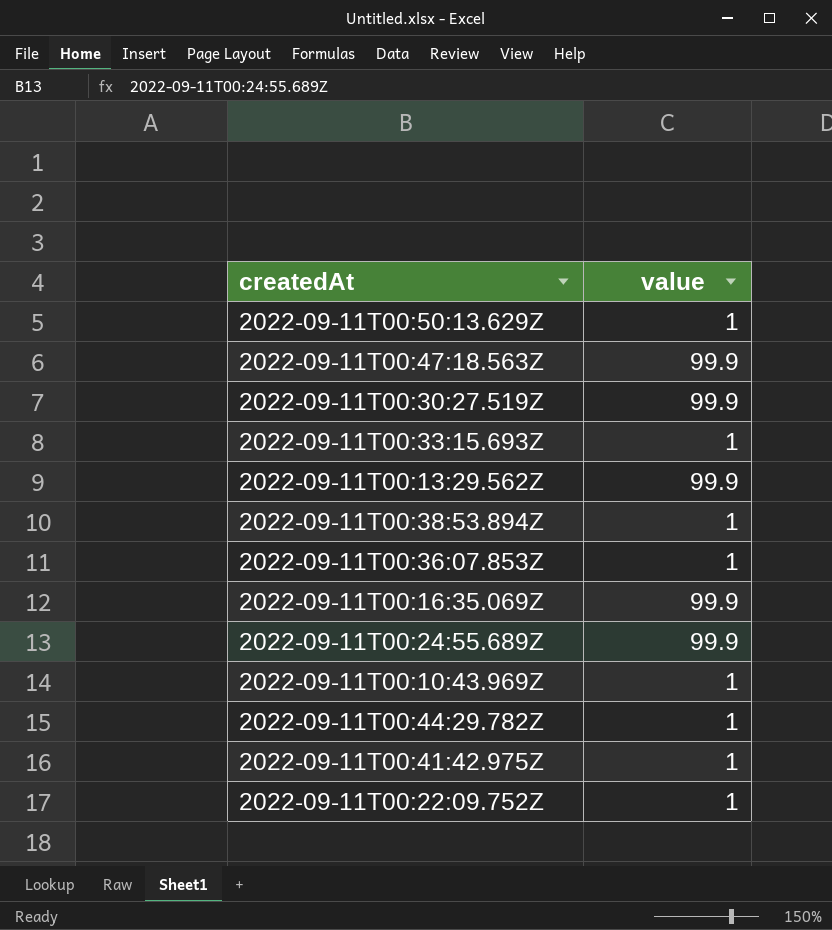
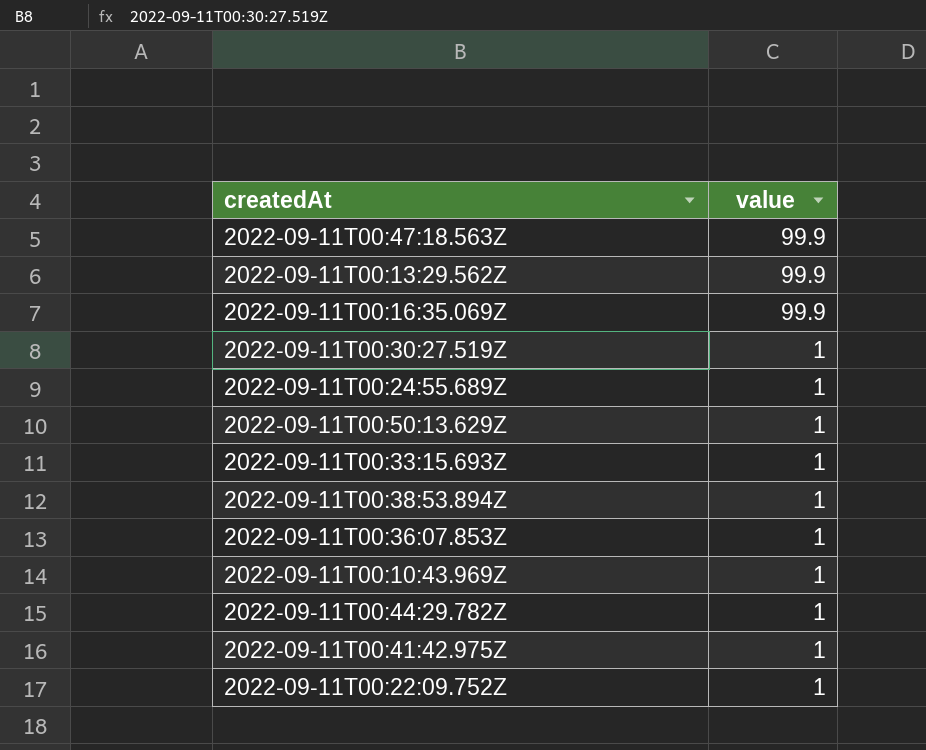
row order: none -> value descending
2022-09-11T00:30:27.519Z | value: 99.9 -> 1
2022-09-11T00:24:55.689Z | value: 99.9 -> 1

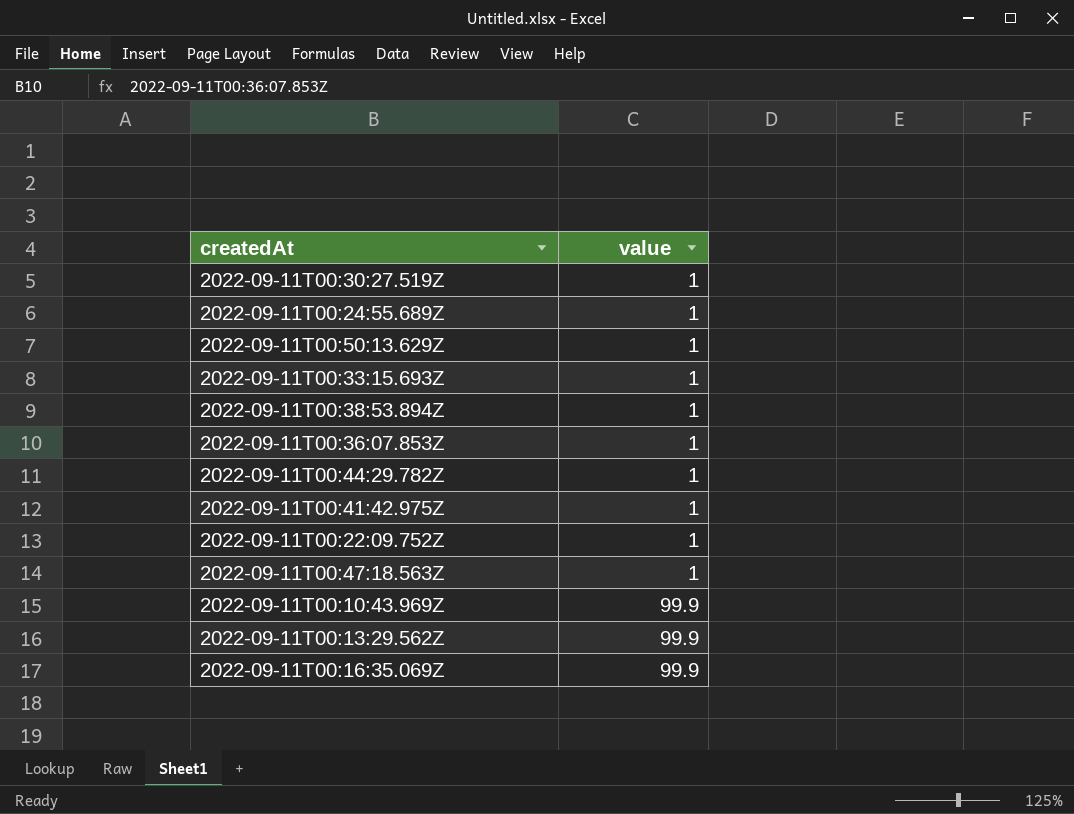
row order: value descending -> value ascending
2022-09-11T00:47:18.563Z | value: 99.9 -> 1
2022-09-11T00:10:43.969Z | value: 1 -> 99.9

